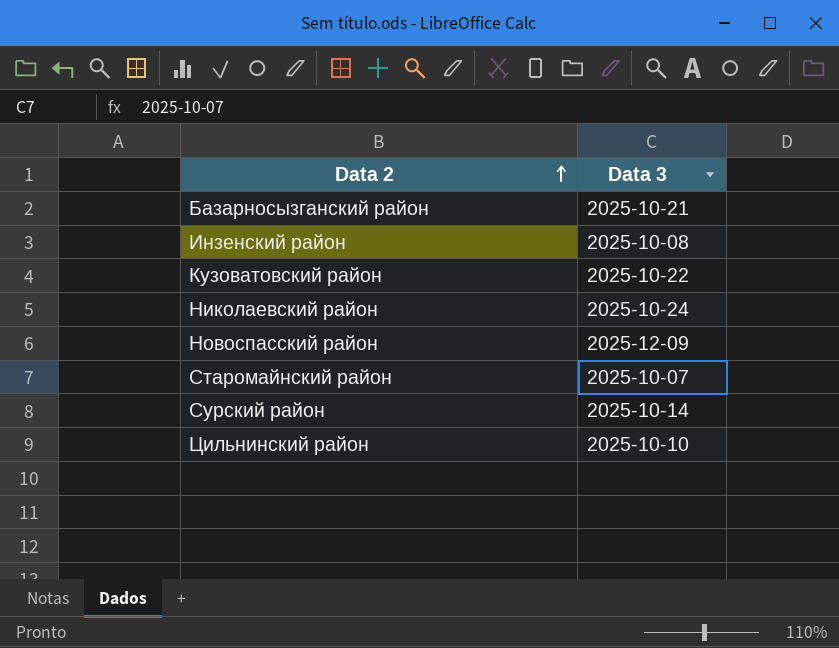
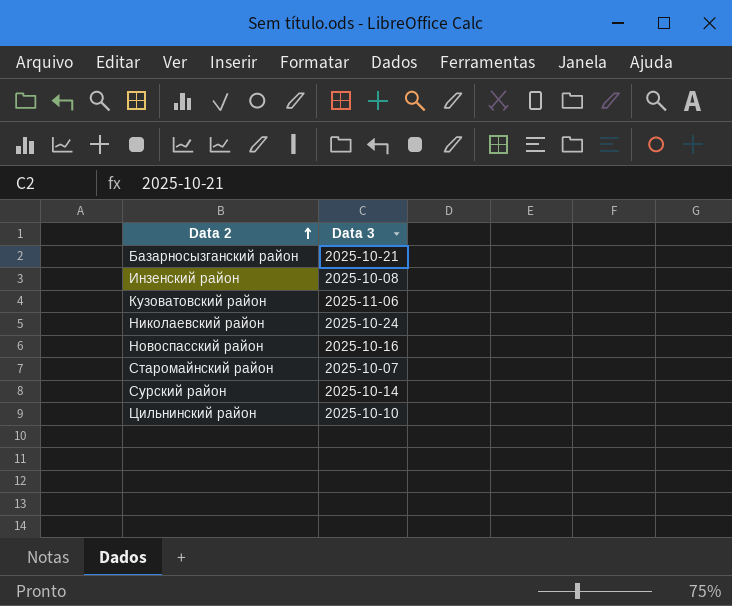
Кузоватовский район | Data 3: 2025-10-22 -> 2025-11-06
Новоспасский район | Data 3: 2025-12-09 -> 2025-10-16

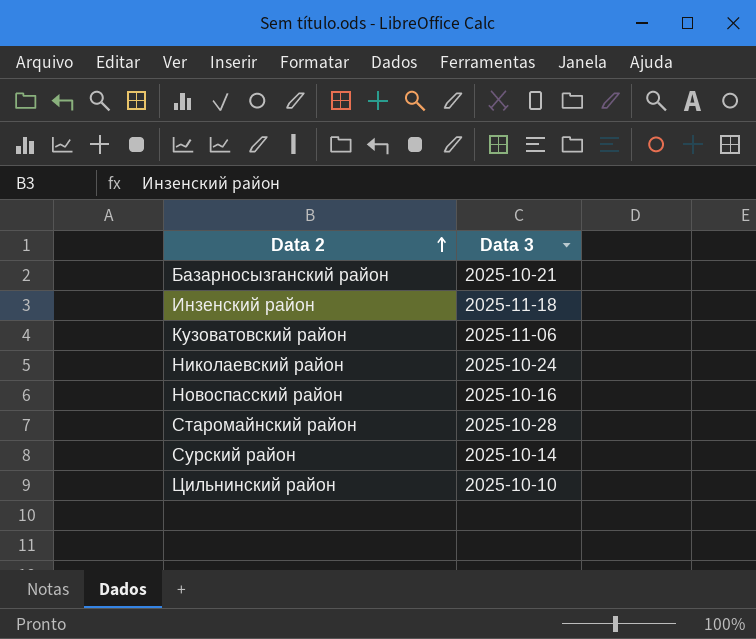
Инзенский район | Data 3: 2025-10-08 -> 2025-11-18
Старомайнский район | Data 3: 2025-10-07 -> 2025-10-28

